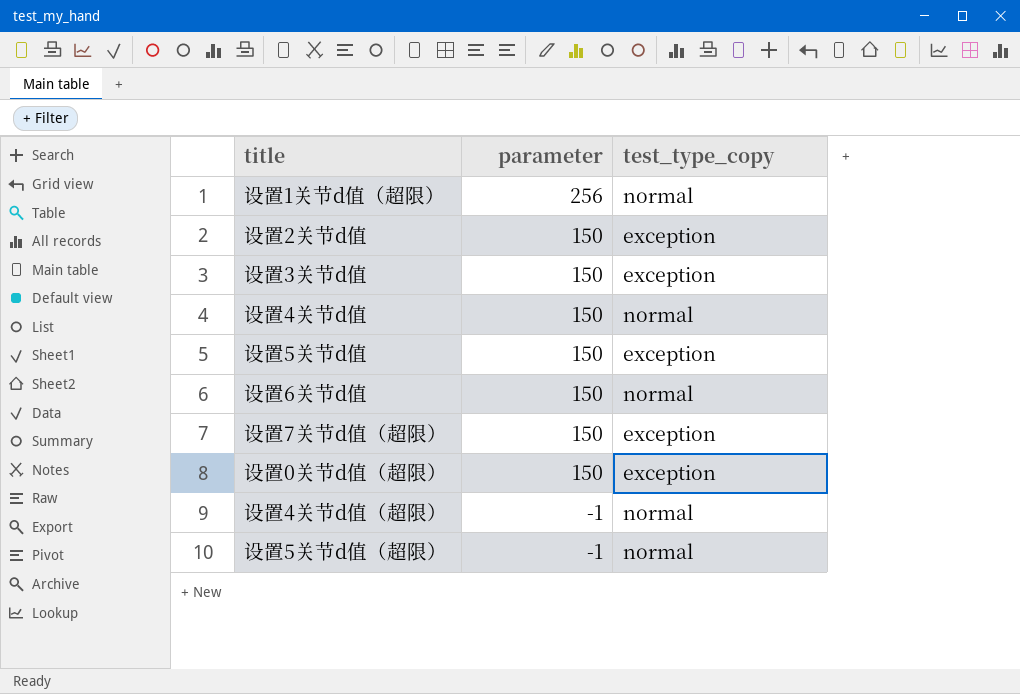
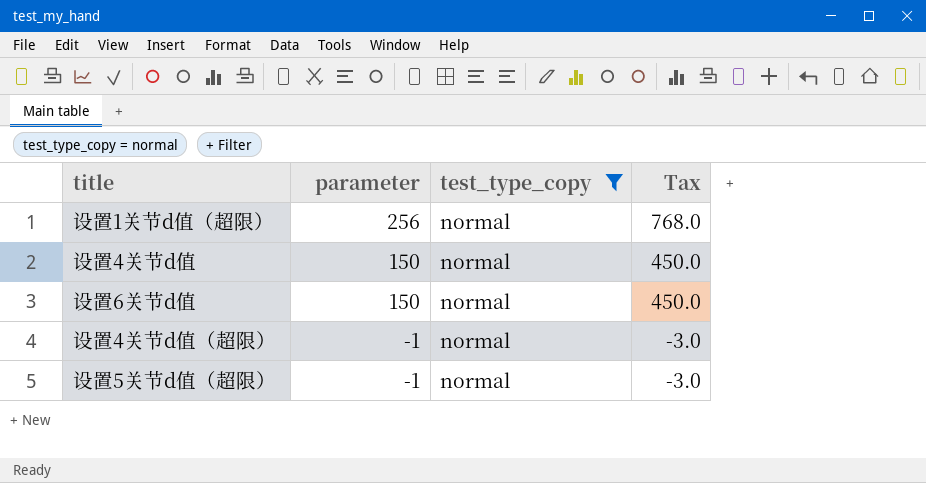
filter: none -> test_type_copy = normal
column Tax | formula: none -> [parameter] * 3

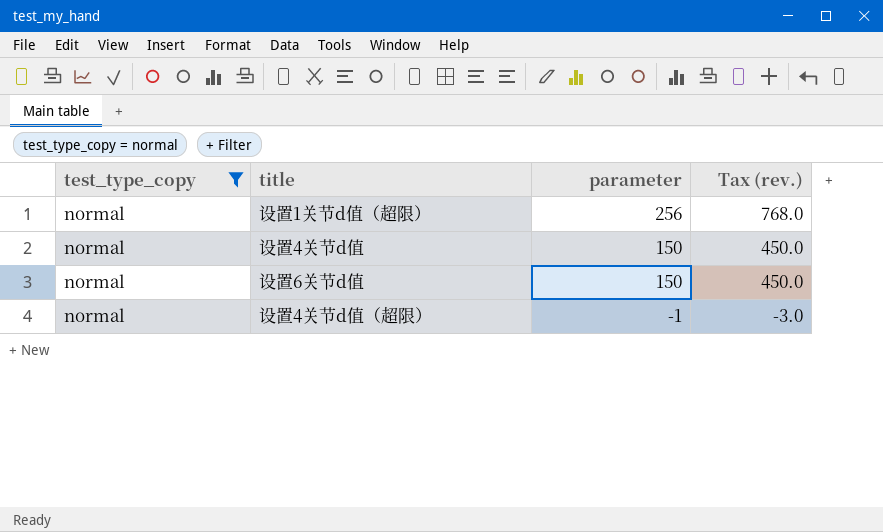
column test_type_copy | position: 3 -> 1
column name: Tax -> Tax (rev.)
row 设置5关节d值（超限）: -1 | normal | -3.0 -> none

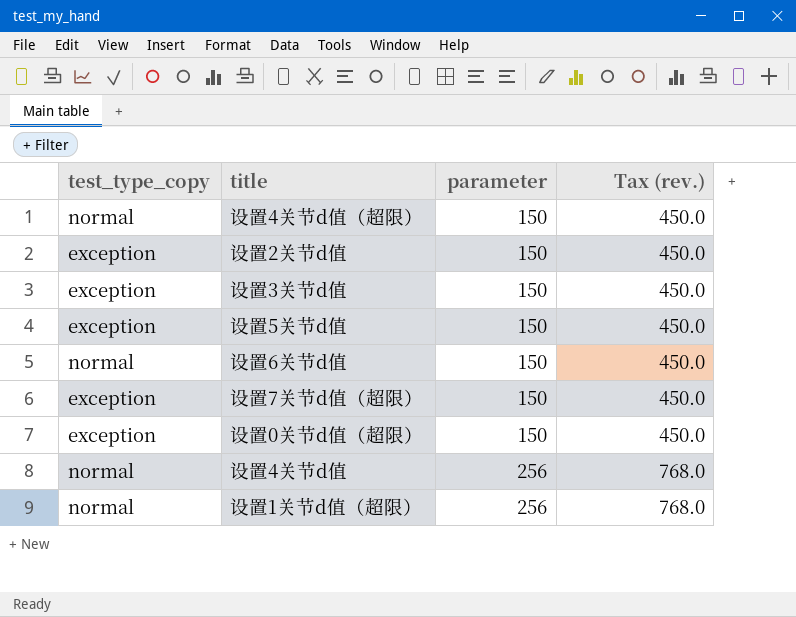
filter: test_type_copy = normal -> none
row order: parameter descending -> parameter ascending
设置4关节d值（超限） | parameter: -1 -> 150
设置4关节d值（超限） | Tax (rev.): -3.0 -> 450.0
设置4关节d值 | parameter: 150 -> 256
设置4关节d值 | Tax (rev.): 450.0 -> 768.0

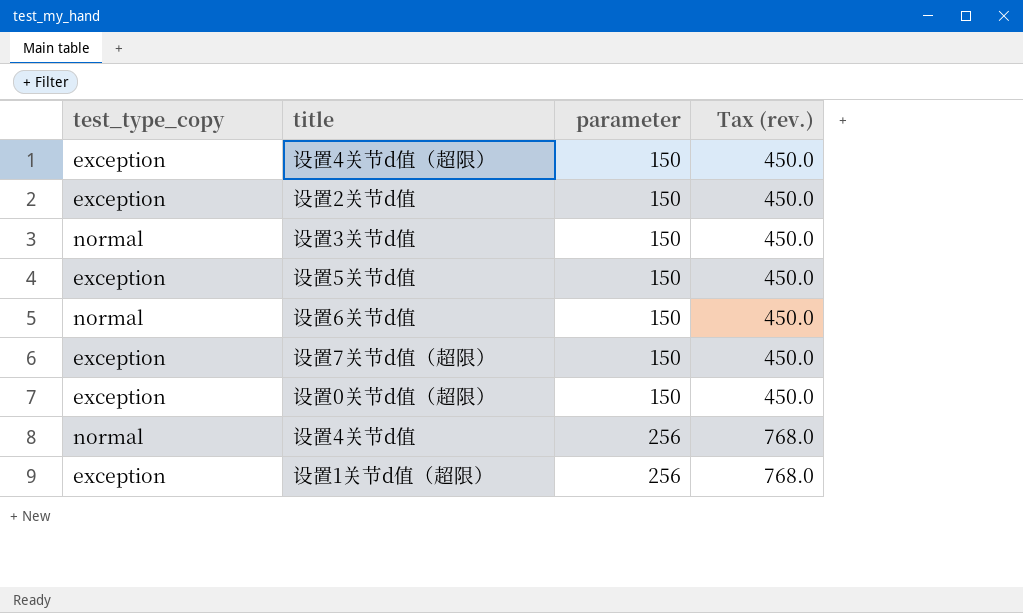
设置4关节d值（超限） | test_type_copy: normal -> exception
设置3关节d值 | test_type_copy: exception -> normal
设置1关节d值（超限） | test_type_copy: normal -> exception

